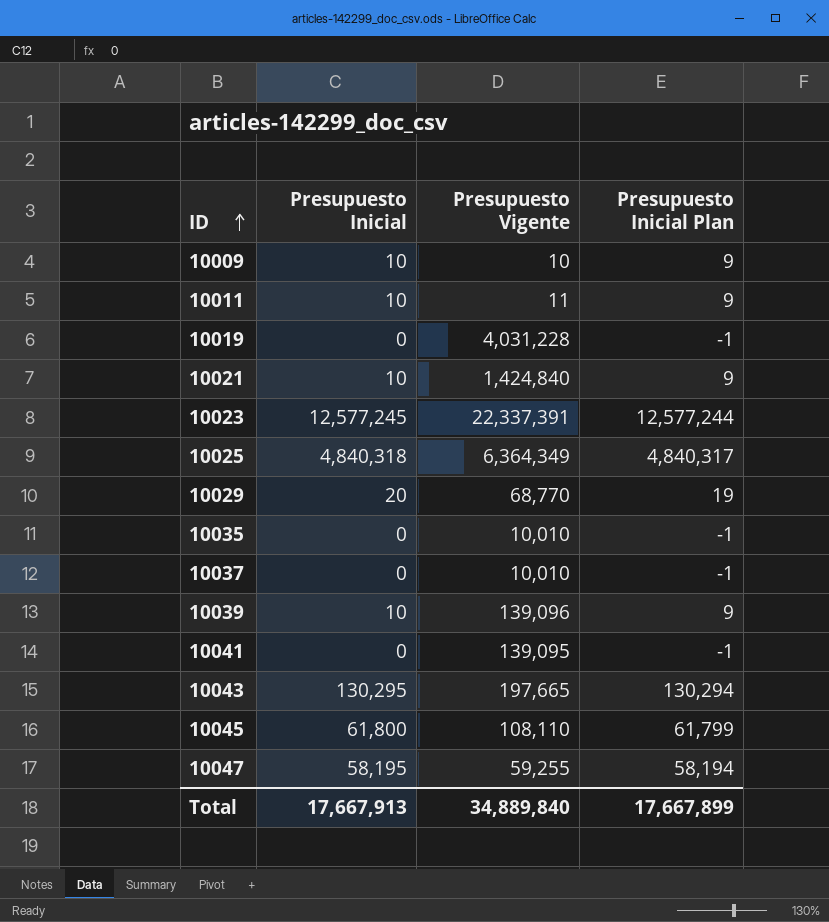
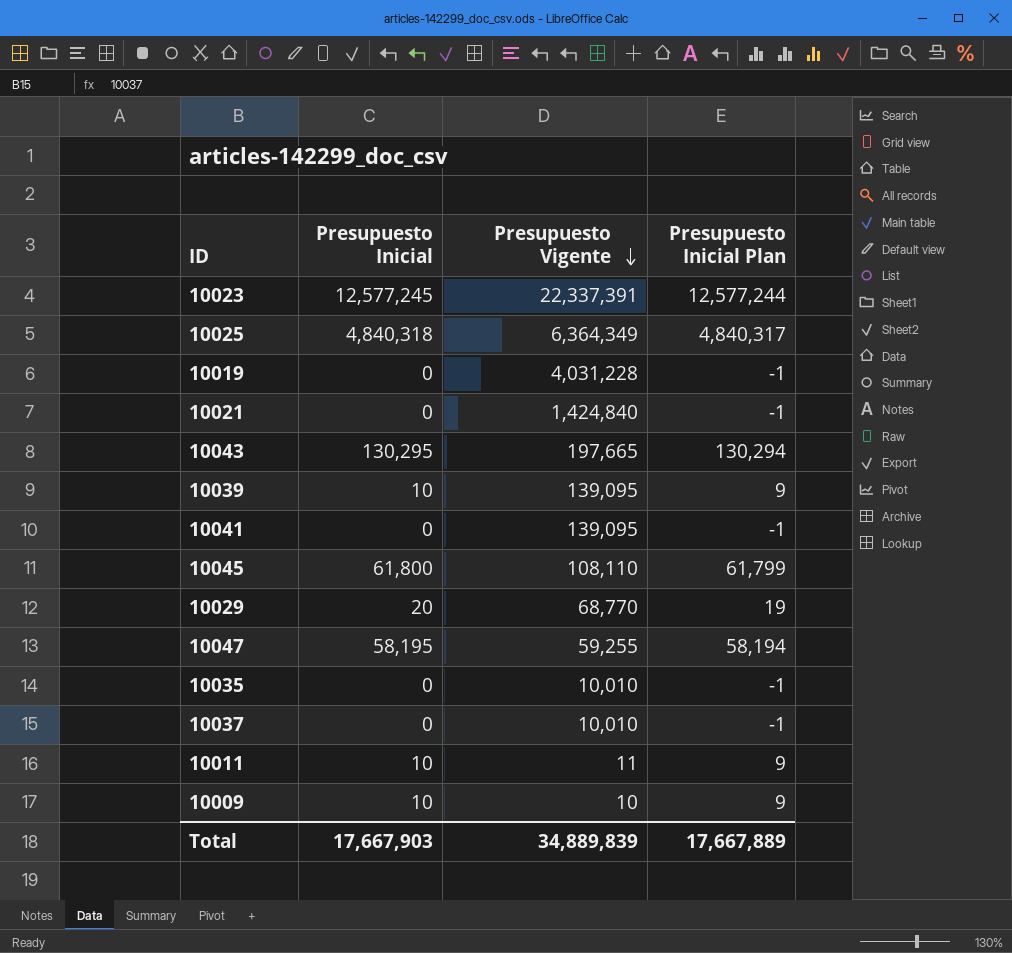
row order: ID ascending -> Presupuesto Vigente descending
10021 | Presupuesto Inicial: 10 -> 0
10021 | Presupuesto Inicial Plan: 9 -> -1
10039 | Presupuesto Vigente: 139,096 -> 139,095
Total | Presupuesto Inicial: 17,667,913 -> 17,667,903
Total | Presupuesto Vigente: 34,889,840 -> 34,889,839
Total | Presupuesto Inicial Plan: 17,667,899 -> 17,667,889

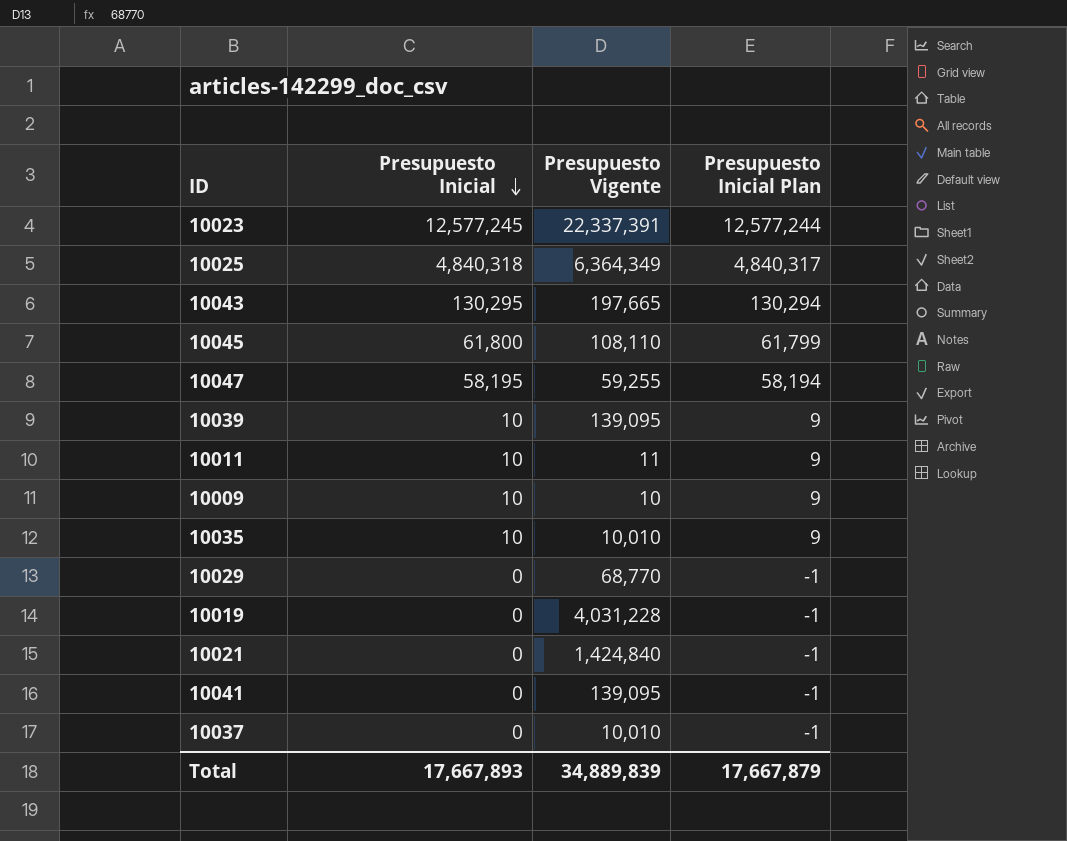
row order: Presupuesto Vigente descending -> Presupuesto Inicial descending
10035 | Presupuesto Inicial: 0 -> 10
10035 | Presupuesto Inicial Plan: -1 -> 9
10029 | Presupuesto Inicial: 20 -> 0
10029 | Presupuesto Inicial Plan: 19 -> -1
Total | Presupuesto Inicial: 17,667,903 -> 17,667,893
Total | Presupuesto Inicial Plan: 17,667,889 -> 17,667,879

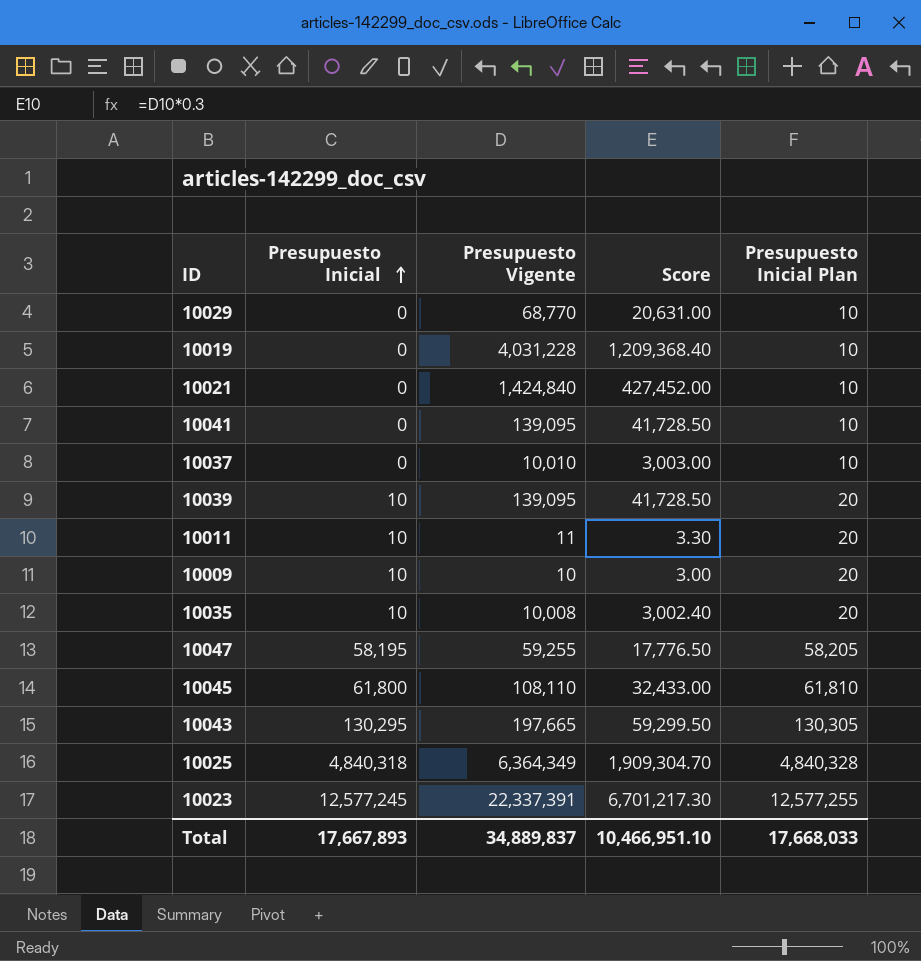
row order: Presupuesto Inicial descending -> Presupuesto Inicial ascending
column Score | formula: none -> [Presupuesto Vigente] * 0.3
column Presupuesto Inicial Plan | formula: [Presupuesto Inicial] - 1 -> [Presupuesto Inicial] + 10
10035 | Presupuesto Vigente: 10,010 -> 10,008
Total | Presupuesto Vigente: 34,889,839 -> 34,889,837
Total | Presupuesto Inicial Plan: 17,667,879 -> 17,668,033

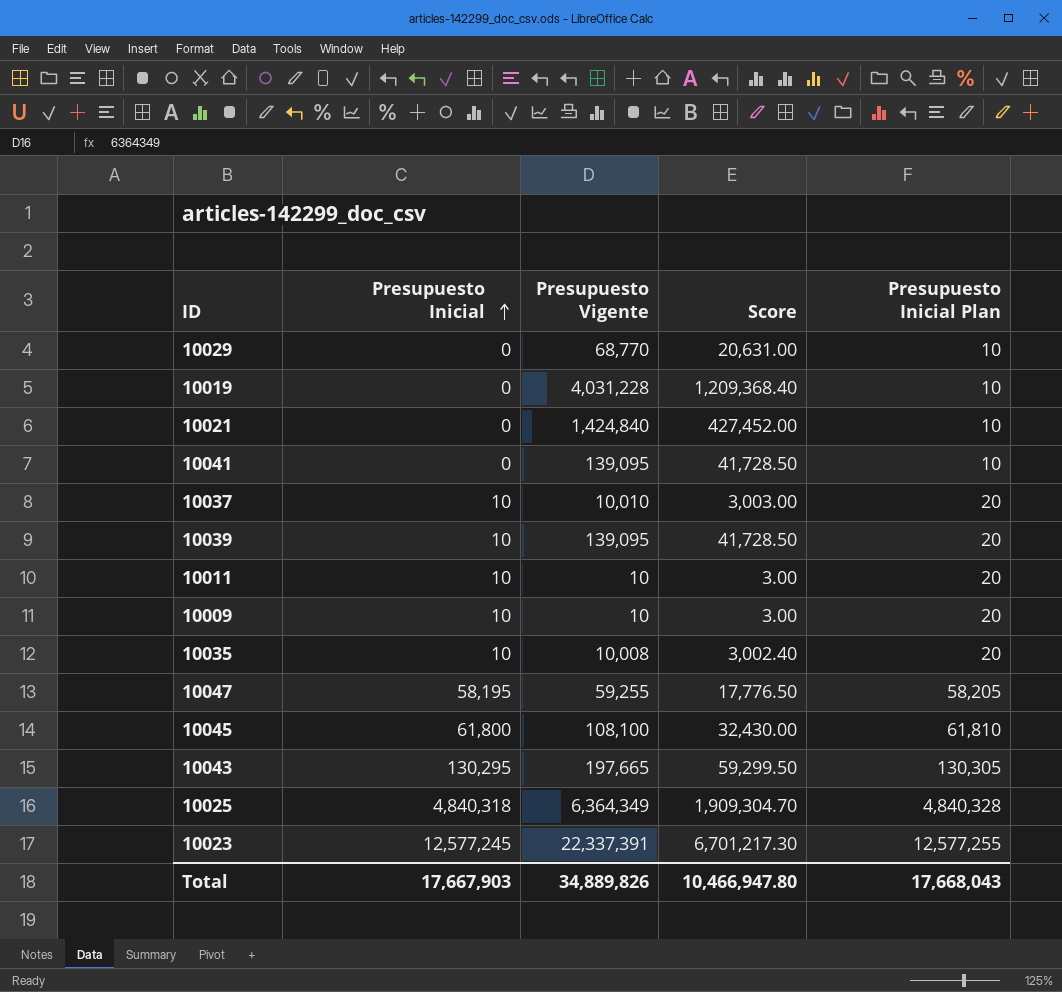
10037 | Presupuesto Inicial: 0 -> 10
10037 | Presupuesto Inicial Plan: 10 -> 20
10011 | Presupuesto Vigente: 11 -> 10
10011 | Score: 3.30 -> 3.00
10045 | Presupuesto Vigente: 108,110 -> 108,100
10045 | Score: 32,433.00 -> 32,430.00
Total | Presupuesto Inicial: 17,667,893 -> 17,667,903
Total | Presupuesto Vigente: 34,889,837 -> 34,889,826
Total | Score: 10,466,951.10 -> 10,466,947.80
Total | Presupuesto Inicial Plan: 17,668,033 -> 17,668,043

